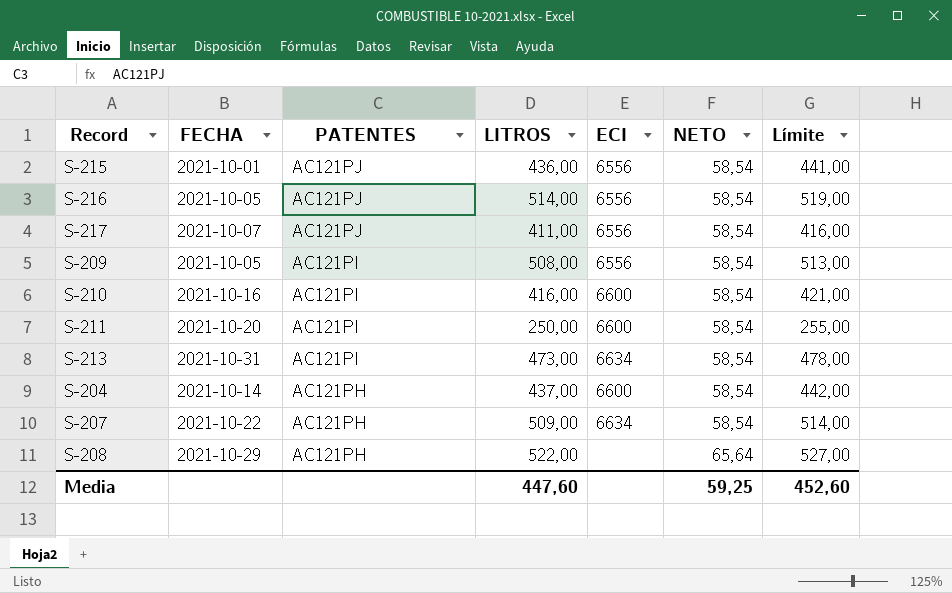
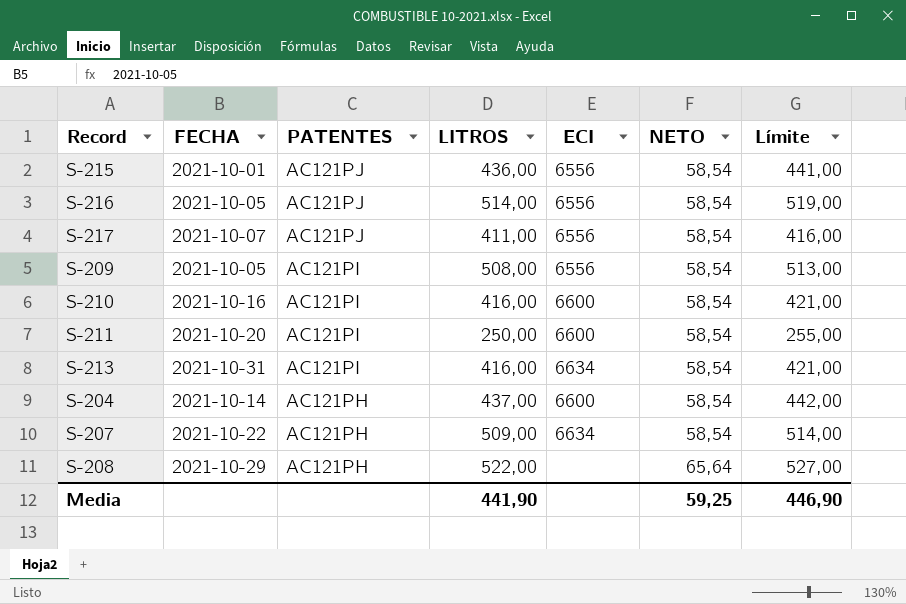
S-213 | LITROS: 473,00 -> 416,00
S-213 | Límite: 478,00 -> 421,00
Media | LITROS: 447,60 -> 441,90
Media | Límite: 452,60 -> 446,90

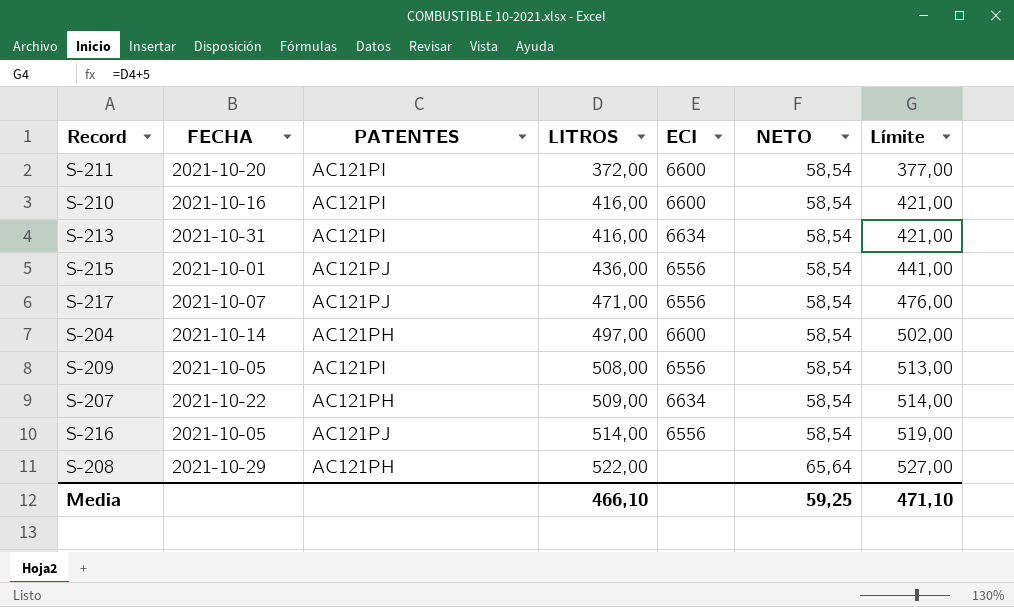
row order: PATENTES descending -> LITROS ascending
S-211 | LITROS: 250,00 -> 372,00
S-211 | Límite: 255,00 -> 377,00
S-217 | LITROS: 411,00 -> 471,00
S-217 | Límite: 416,00 -> 476,00
S-204 | LITROS: 437,00 -> 497,00
S-204 | Límite: 442,00 -> 502,00
Media | LITROS: 441,90 -> 466,10
Media | Límite: 446,90 -> 471,10

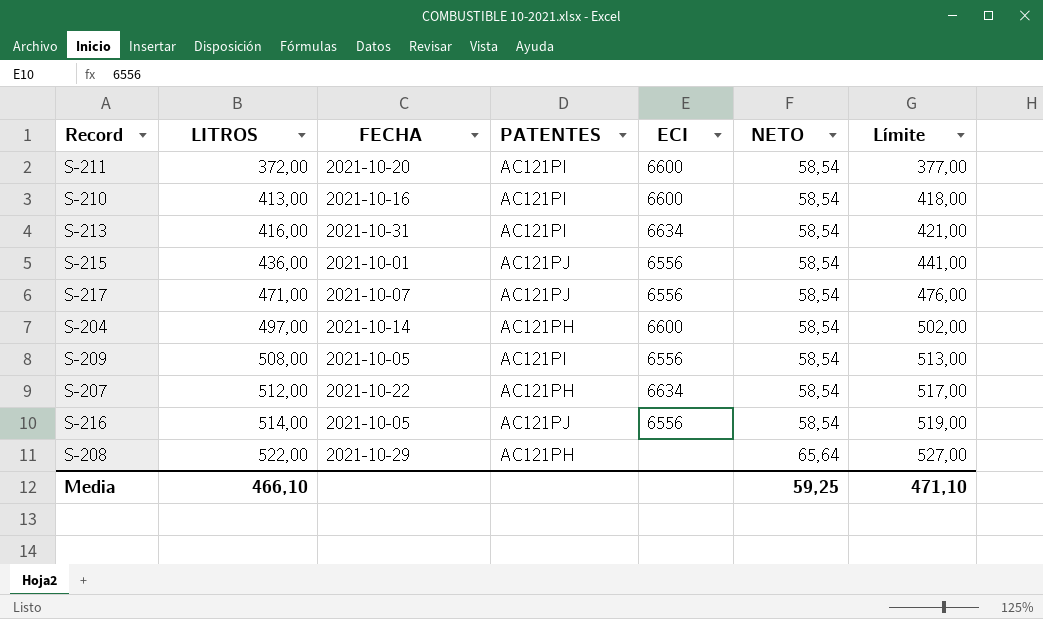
column LITROS | position: 4 -> 2
S-210 | LITROS: 416,00 -> 413,00
S-210 | Límite: 421,00 -> 418,00
S-207 | LITROS: 509,00 -> 512,00
S-207 | Límite: 514,00 -> 517,00

